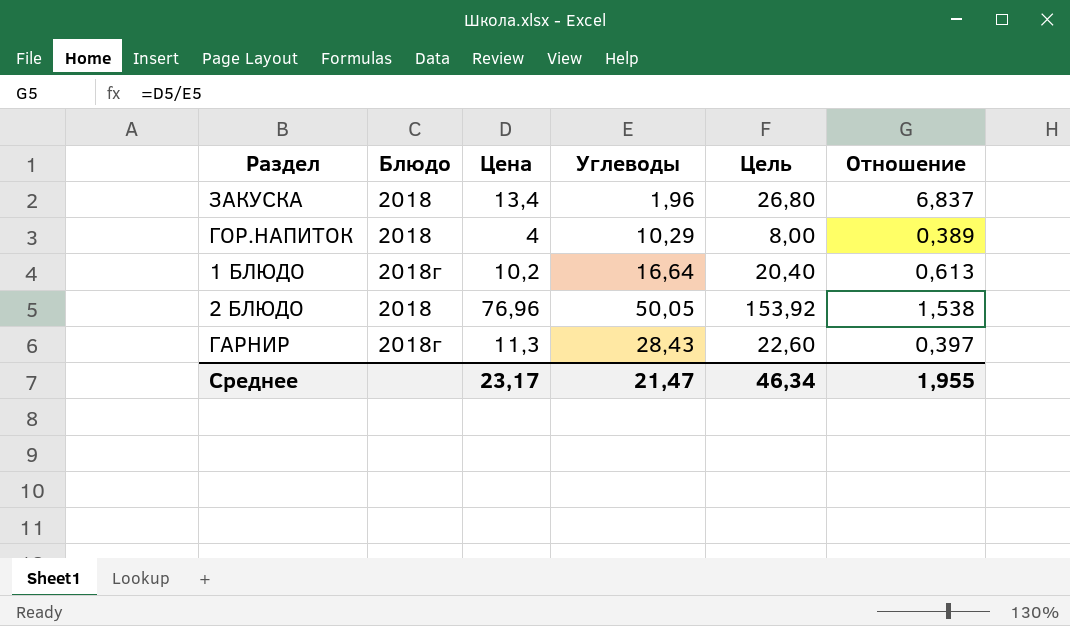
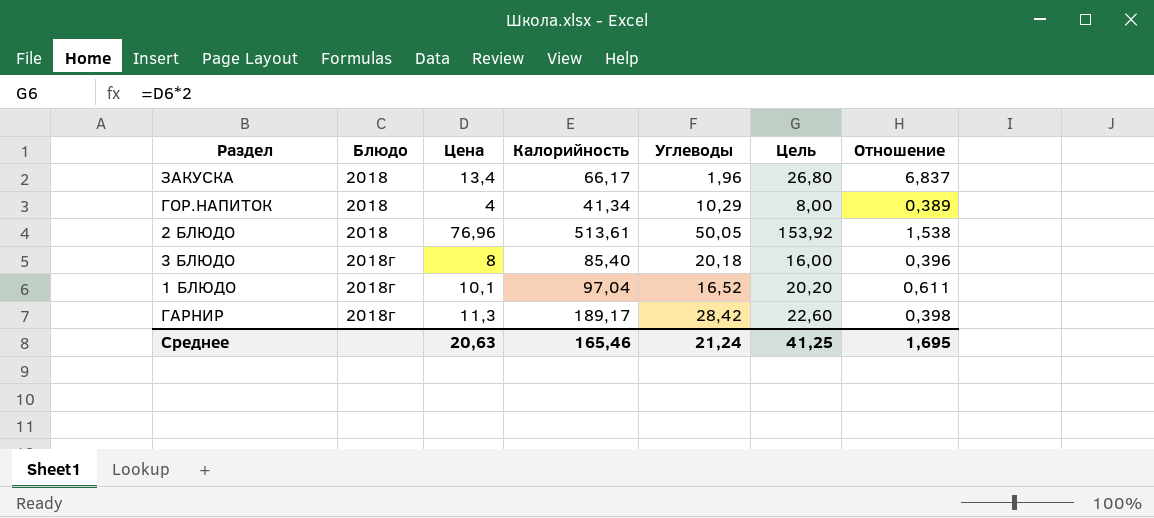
row order: none -> Блюдо ascending
column Калорийность | position: none -> 4
row 3 БЛЮДО: none -> 2018г | 8 | 85,40 | 20,18 | 16,00 | 0,396
1 БЛЮДО | Цена: 10,2 -> 10,1
1 БЛЮДО | Углеводы: 16,64 -> 16,52
1 БЛЮДО | Цель: 20,40 -> 20,20
1 БЛЮДО | Отношение: 0,613 -> 0,611
ГАРНИР | Углеводы: 28,43 -> 28,42
ГАРНИР | Отношение: 0,397 -> 0,398
Среднее | Цена: 23,17 -> 20,63
Среднее | Углеводы: 21,47 -> 21,24
Среднее | Цель: 46,34 -> 41,25
Среднее | Отношение: 1,955 -> 1,695

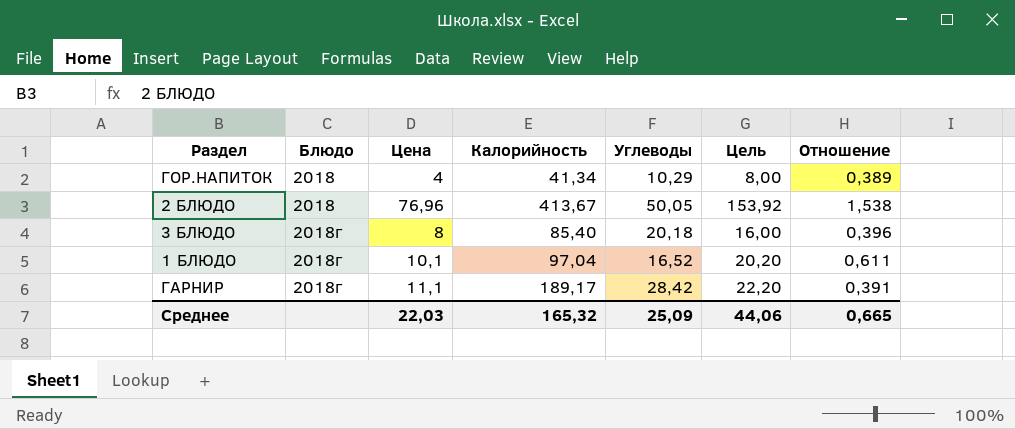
row ЗАКУСКА: 2018 | 13,4 | 66,17 | 1,96 | 26,80 | 6,837 -> none
2 БЛЮДО | Калорийность: 513,61 -> 413,67
ГАРНИР | Цена: 11,3 -> 11,1
ГАРНИР | Цель: 22,60 -> 22,20
ГАРНИР | Отношение: 0,398 -> 0,391
Среднее | Цена: 20,63 -> 22,03
Среднее | Калорийность: 165,46 -> 165,32
Среднее | Углеводы: 21,24 -> 25,09
Среднее | Цель: 41,25 -> 44,06
Среднее | Отношение: 1,695 -> 0,665

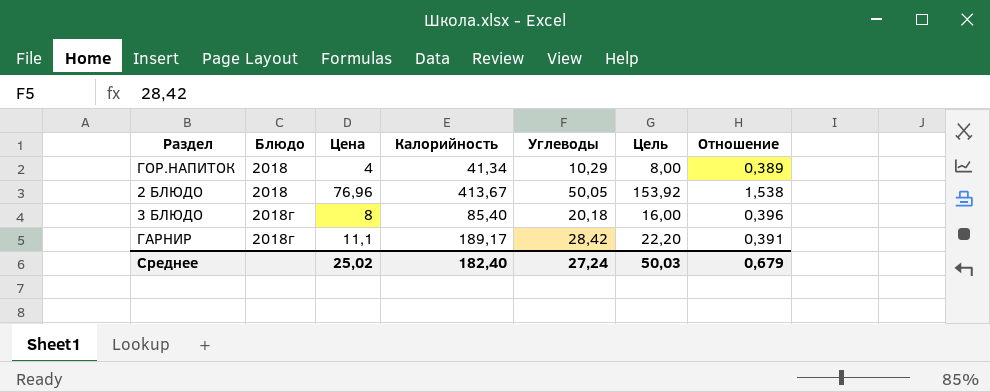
row 1 БЛЮДО: 2018г | 10,1 | 97,04 | 16,52 | 20,20 | 0,611 -> none
Среднее | Цена: 22,03 -> 25,02
Среднее | Калорийность: 165,32 -> 182,40
Среднее | Углеводы: 25,09 -> 27,24
Среднее | Цель: 44,06 -> 50,03
Среднее | Отношение: 0,665 -> 0,679

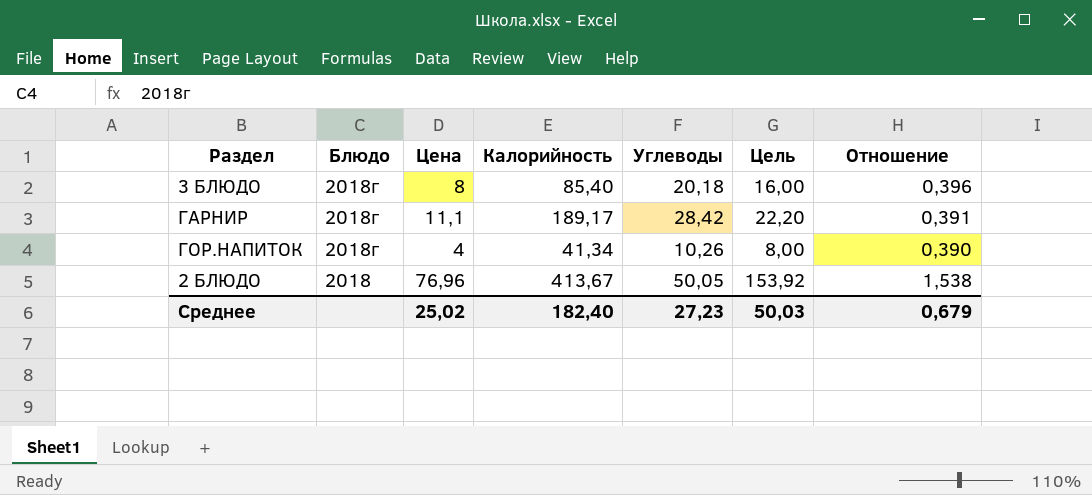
row order: Блюдо ascending -> Блюдо descending
ГОР.НАПИТОК | Блюдо: 2018 -> 2018г
ГОР.НАПИТОК | Углеводы: 10,29 -> 10,26
ГОР.НАПИТОК | Отношение: 0,389 -> 0,390
Среднее | Углеводы: 27,24 -> 27,23

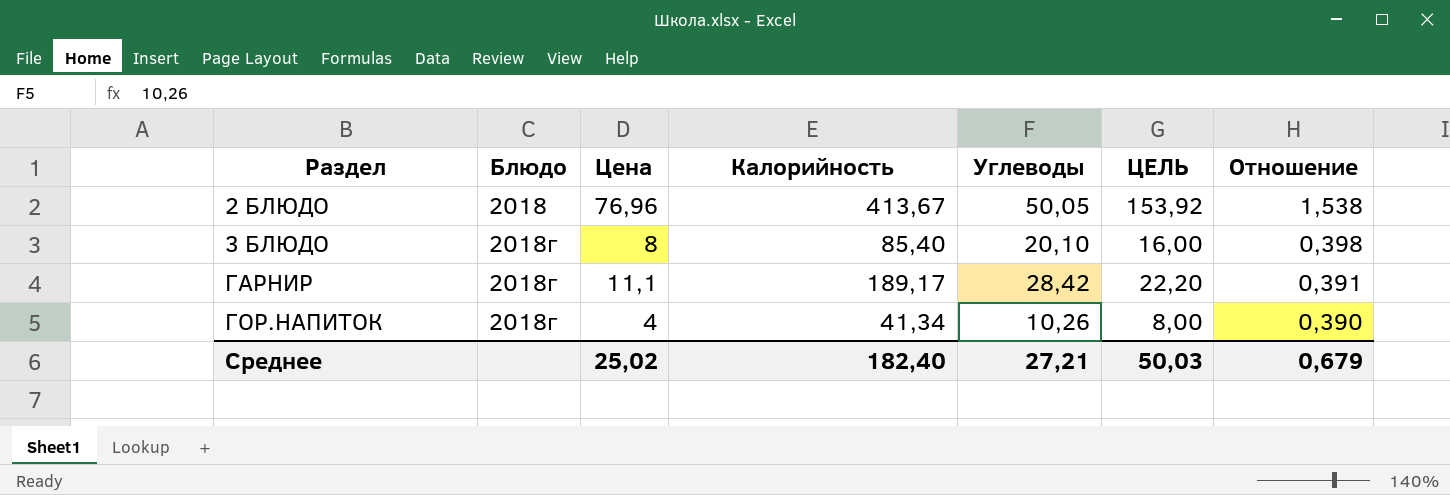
row order: Блюдо descending -> Раздел ascending
column name: Цель -> ЦЕЛЬ
3 БЛЮДО | Углеводы: 20,18 -> 20,10
3 БЛЮДО | Отношение: 0,396 -> 0,398
Среднее | Углеводы: 27,23 -> 27,21

